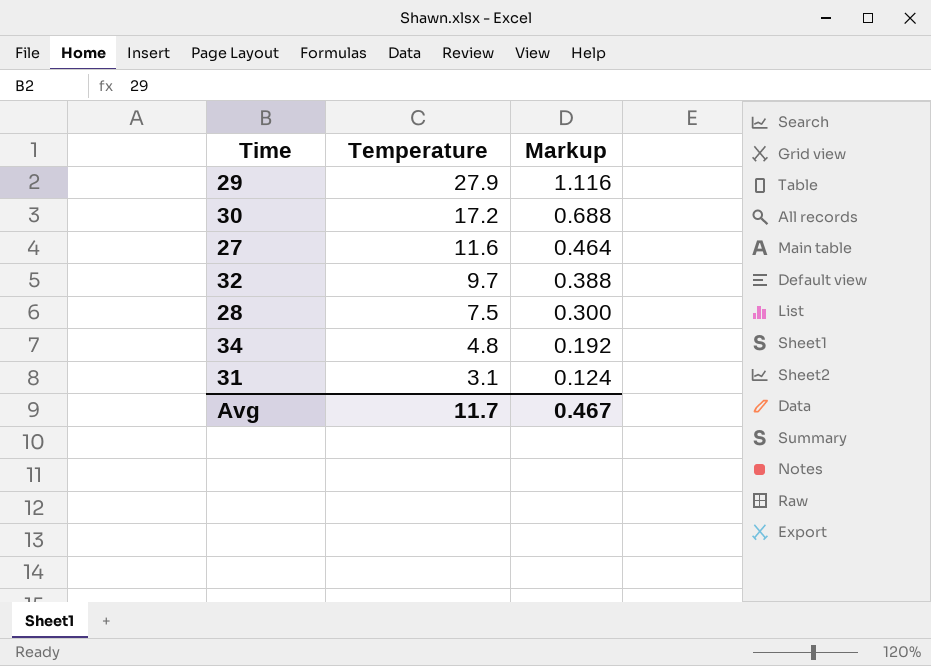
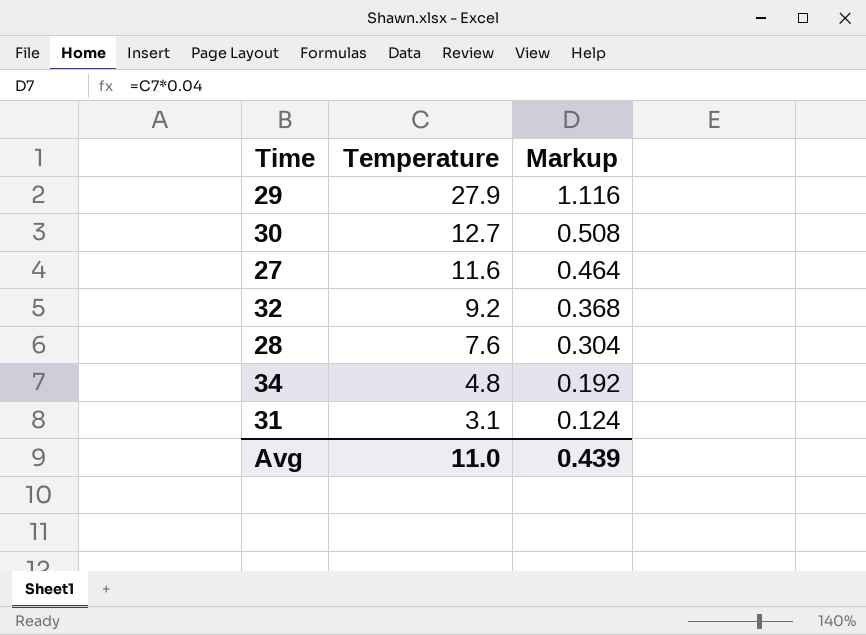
30 | Temperature: 17.2 -> 12.7
30 | Markup: 0.688 -> 0.508
32 | Temperature: 9.7 -> 9.2
32 | Markup: 0.388 -> 0.368
28 | Temperature: 7.5 -> 7.6
28 | Markup: 0.300 -> 0.304
Avg | Temperature: 11.7 -> 11.0
Avg | Markup: 0.467 -> 0.439

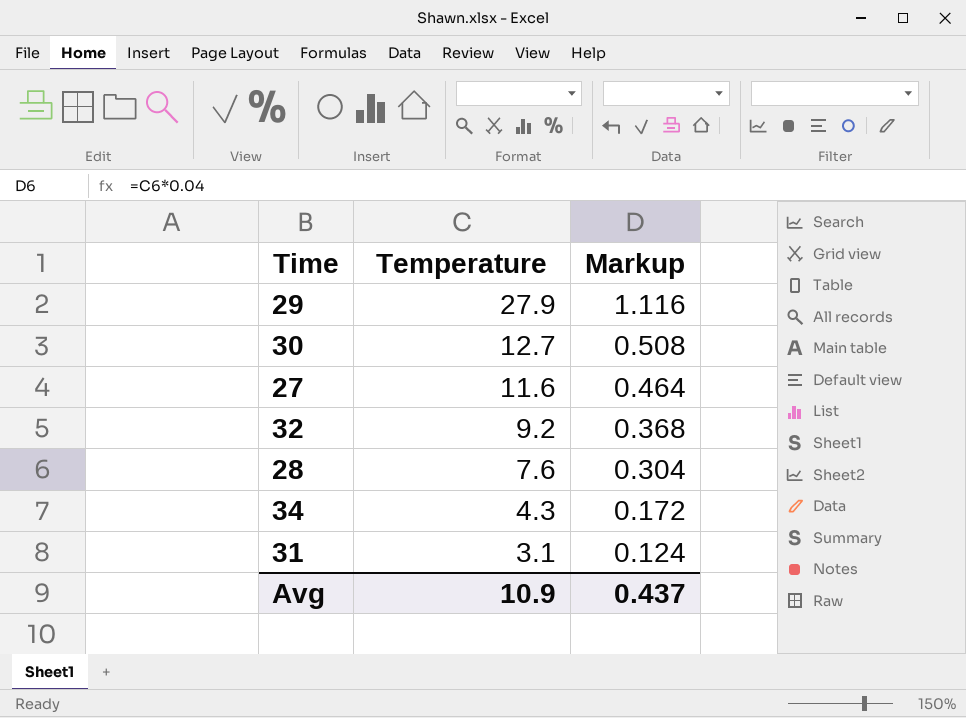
34 | Temperature: 4.8 -> 4.3
34 | Markup: 0.192 -> 0.172
Avg | Temperature: 11.0 -> 10.9
Avg | Markup: 0.439 -> 0.437

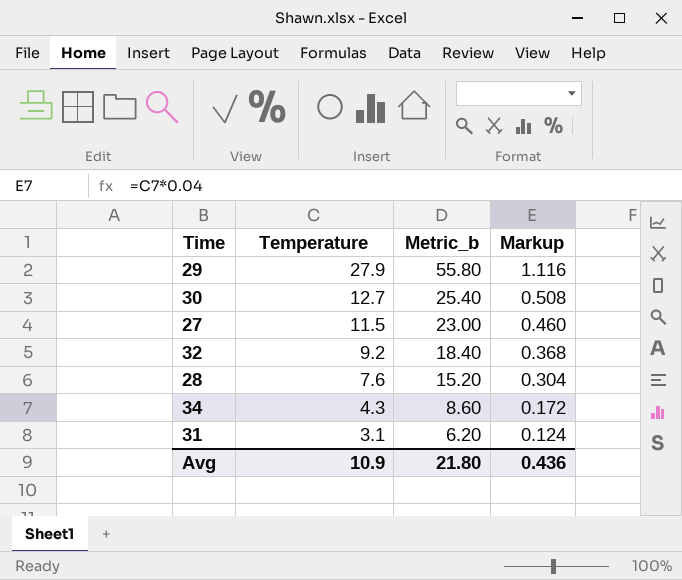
column Metric_b | formula: none -> [Temperature] * 2
27 | Temperature: 11.6 -> 11.5
27 | Markup: 0.464 -> 0.460
Avg | Markup: 0.437 -> 0.436

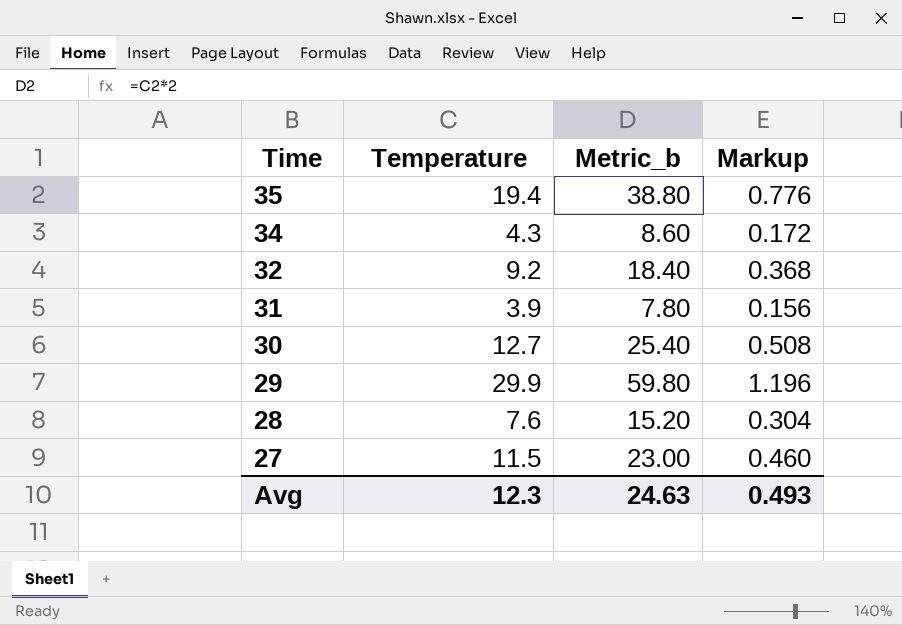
row order: Temperature descending -> Time descending
row 35: none -> 19.4 | 38.80 | 0.776
31 | Temperature: 3.1 -> 3.9
31 | Metric_b: 6.20 -> 7.80
31 | Markup: 0.124 -> 0.156
29 | Temperature: 27.9 -> 29.9
29 | Metric_b: 55.80 -> 59.80
29 | Markup: 1.116 -> 1.196
Avg | Temperature: 10.9 -> 12.3
Avg | Metric_b: 21.80 -> 24.63
Avg | Markup: 0.436 -> 0.493

